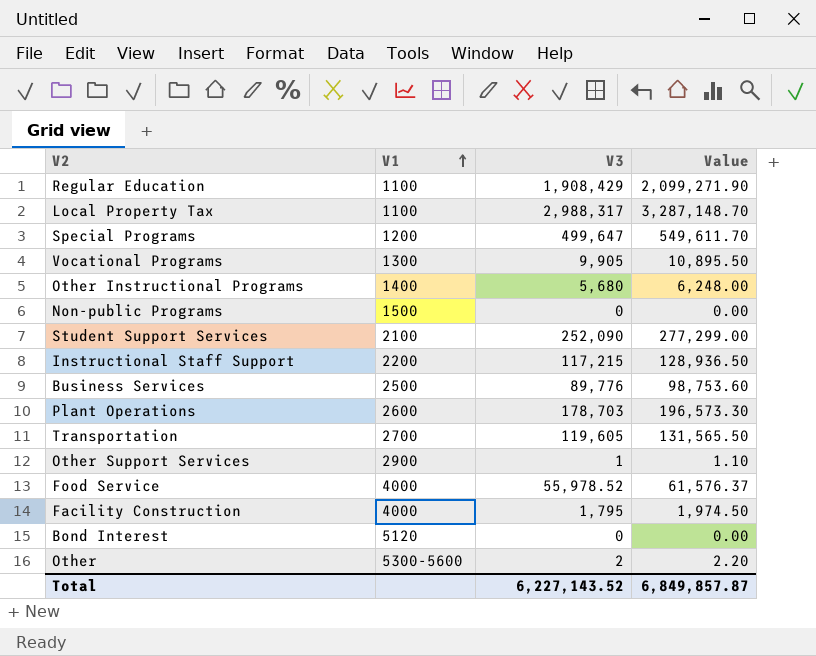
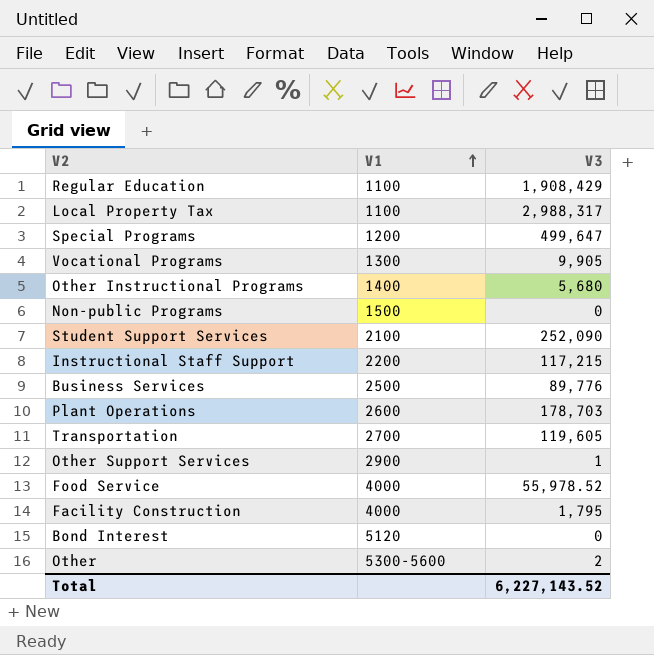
column Value | formula: [V3] * 1.1 -> none

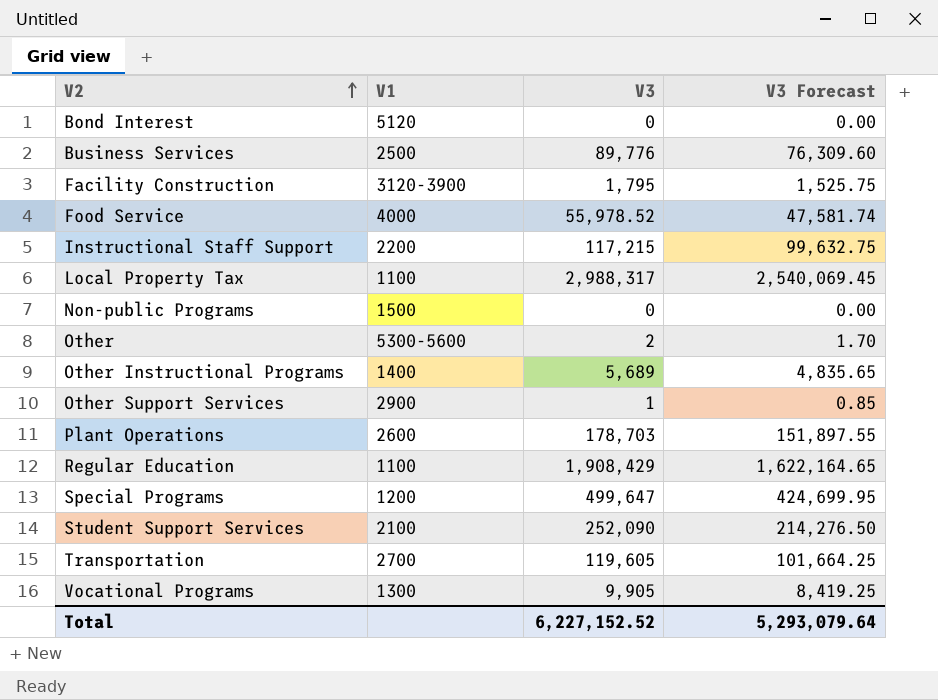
row order: V1 ascending -> V2 ascending
column V3 Forecast | formula: none -> [V3] * 0.85
Facility Construction | V1: 4000 -> 3120-3900
Other Instructional Programs | V3: 5,680 -> 5,689
Total | V3: 6,227,143.52 -> 6,227,152.52

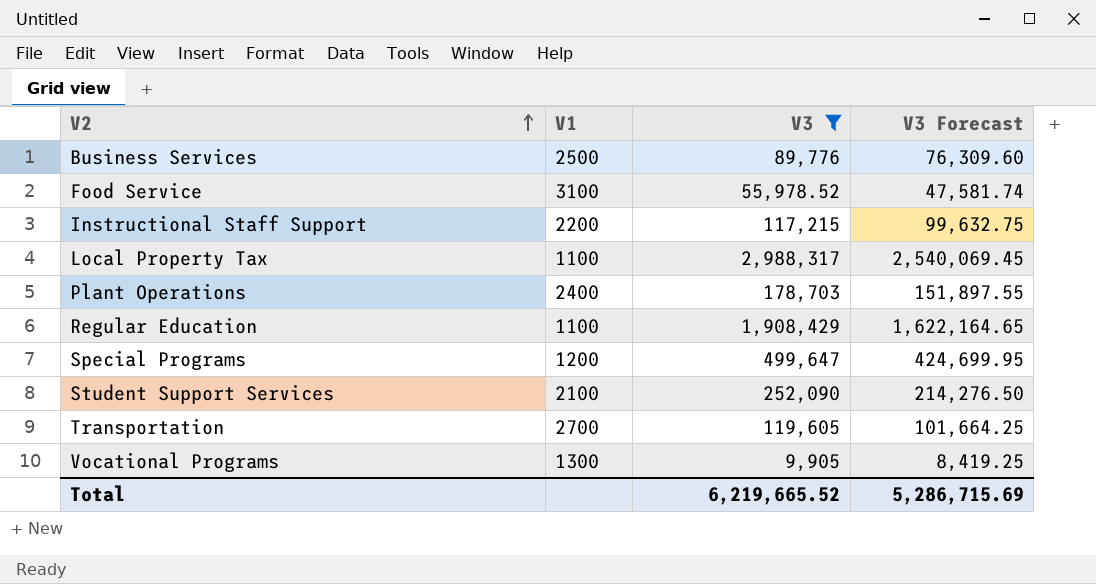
filter: none -> V3 >= 9,905
Food Service | V1: 4000 -> 3100
Plant Operations | V1: 2600 -> 2400
Total | V3: 6,227,152.52 -> 6,219,665.52
Total | V3 Forecast: 5,293,079.64 -> 5,286,715.69

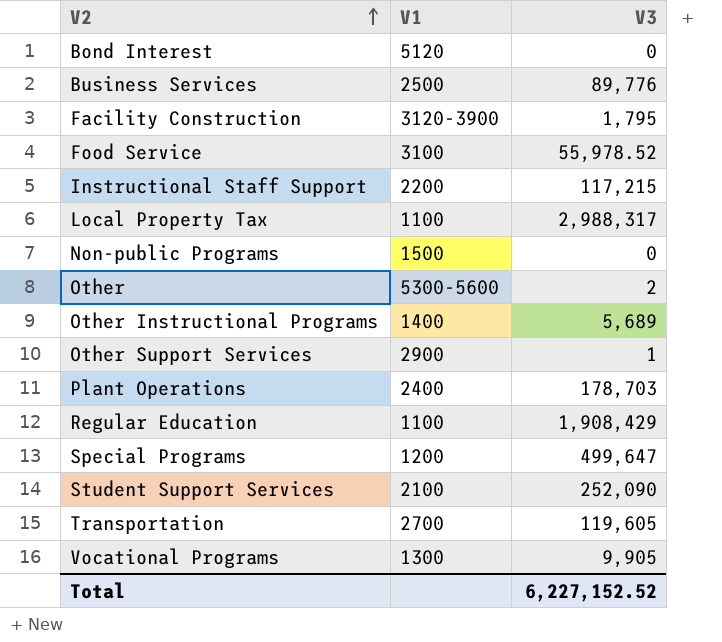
filter: V3 >= 9,905 -> none
column V3 Forecast | formula: [V3] * 0.85 -> none
Total | V3: 6,219,665.52 -> 6,227,152.52

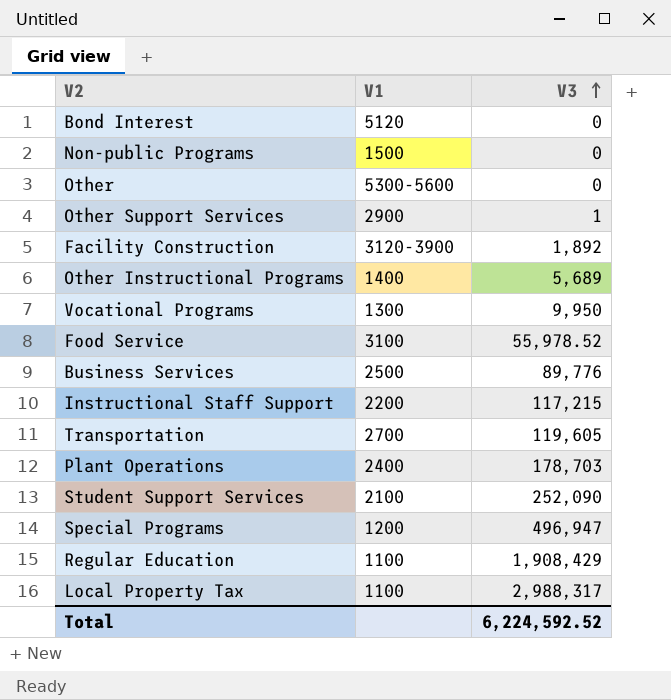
row order: V2 ascending -> V3 ascending
Other | V3: 2 -> 0
Facility Construction | V3: 1,795 -> 1,892
Vocational Programs | V3: 9,905 -> 9,950
Special Programs | V3: 499,647 -> 496,947
Total | V3: 6,227,152.52 -> 6,224,592.52

